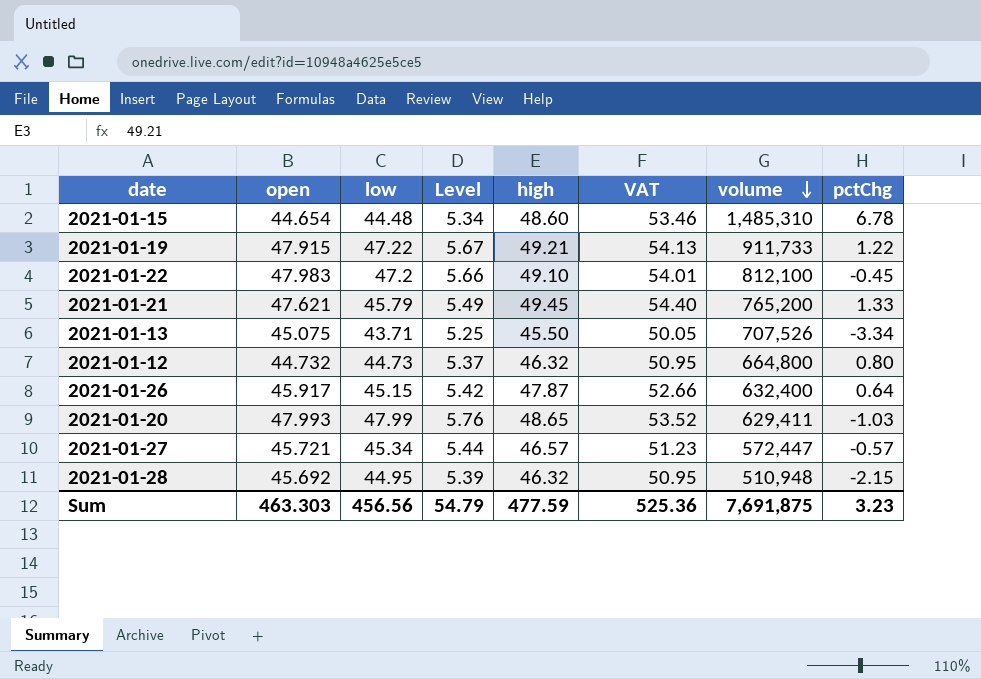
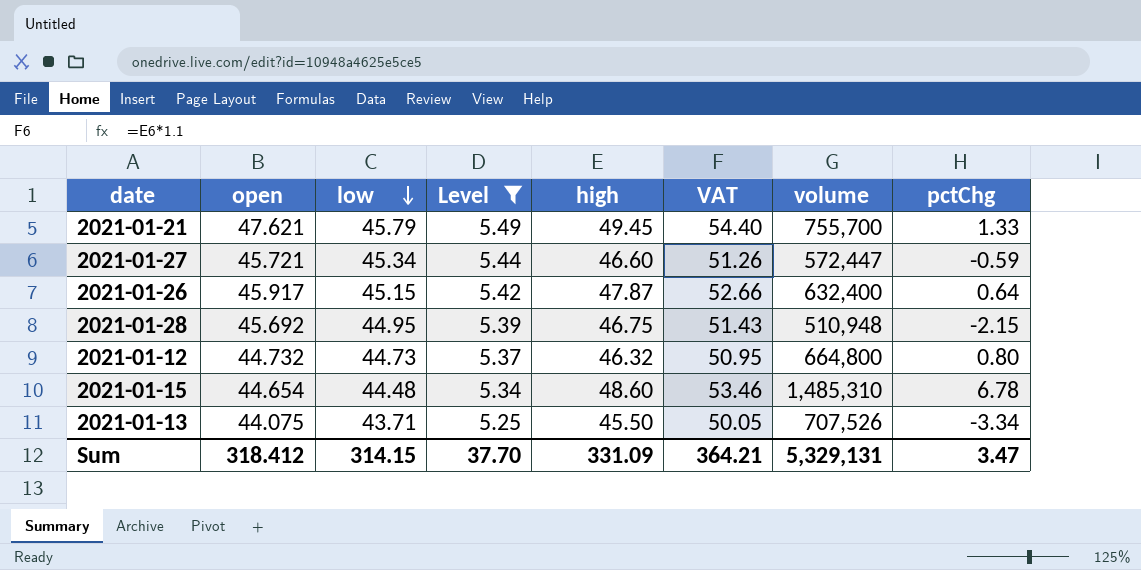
filter: none -> Level <= 5.49
row order: volume descending -> low descending
2021-01-21 | volume: 765,200 -> 755,700
2021-01-27 | high: 46.57 -> 46.60
2021-01-27 | VAT: 51.23 -> 51.26
2021-01-27 | pctChg: -0.57 -> -0.59
2021-01-28 | high: 46.32 -> 46.75
2021-01-28 | VAT: 50.95 -> 51.43
2021-01-13 | open: 45.075 -> 44.075
Sum | open: 463.303 -> 318.412
Sum | low: 456.56 -> 314.15
Sum | Level: 54.79 -> 37.70
Sum | high: 477.59 -> 331.09
Sum | VAT: 525.36 -> 364.21
Sum | volume: 7,691,875 -> 5,329,131
Sum | pctChg: 3.23 -> 3.47

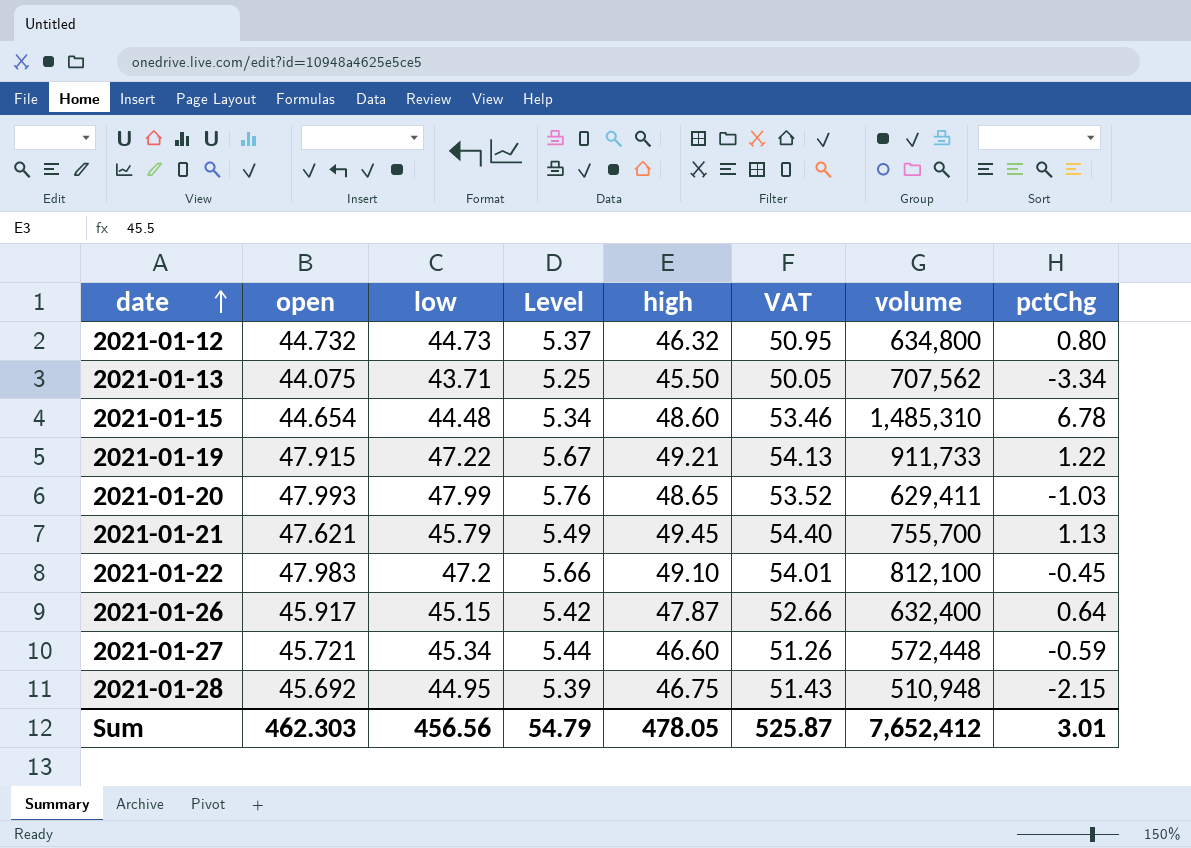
filter: Level <= 5.49 -> none
row order: low descending -> date ascending
2021-01-12 | volume: 664,800 -> 634,800
2021-01-13 | volume: 707,526 -> 707,562
2021-01-21 | pctChg: 1.33 -> 1.13
2021-01-27 | volume: 572,447 -> 572,448
Sum | open: 318.412 -> 462.303
Sum | low: 314.15 -> 456.56
Sum | Level: 37.70 -> 54.79
Sum | high: 331.09 -> 478.05
Sum | VAT: 364.21 -> 525.87
Sum | volume: 5,329,131 -> 7,652,412
Sum | pctChg: 3.47 -> 3.01

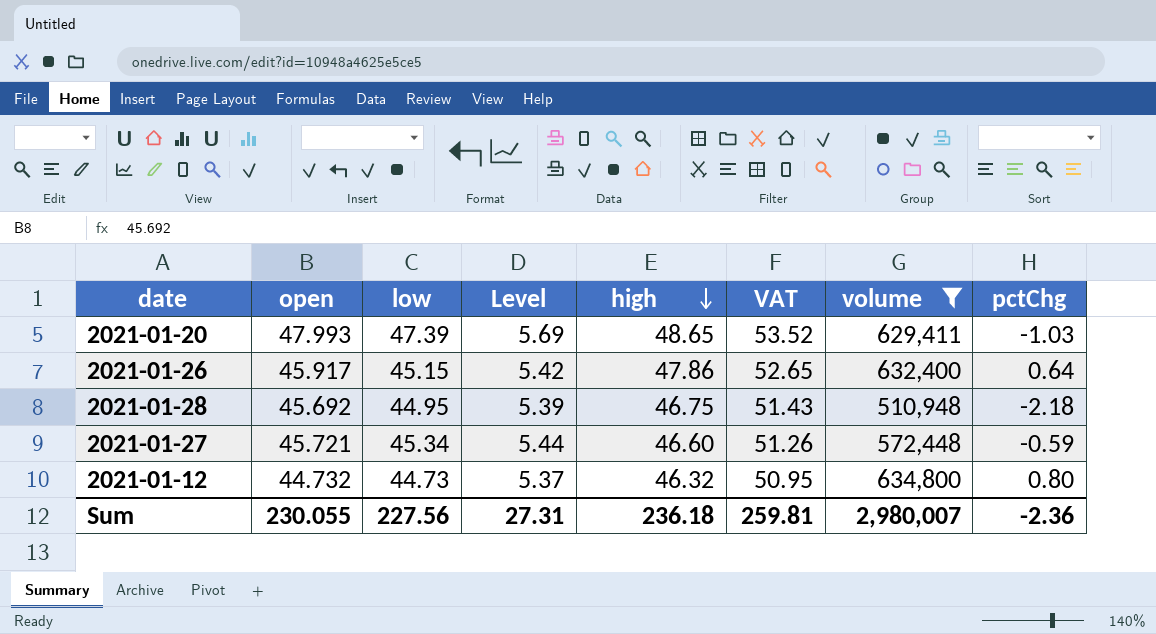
filter: none -> volume <= 634,800
row order: date ascending -> high descending
2021-01-20 | low: 47.99 -> 47.39
2021-01-20 | Level: 5.76 -> 5.69
2021-01-26 | high: 47.87 -> 47.86
2021-01-26 | VAT: 52.66 -> 52.65
2021-01-28 | pctChg: -2.15 -> -2.18
Sum | open: 462.303 -> 230.055
Sum | low: 456.56 -> 227.56
Sum | Level: 54.79 -> 27.31
Sum | high: 478.05 -> 236.18
Sum | VAT: 525.87 -> 259.81
Sum | volume: 7,652,412 -> 2,980,007
Sum | pctChg: 3.01 -> -2.36

